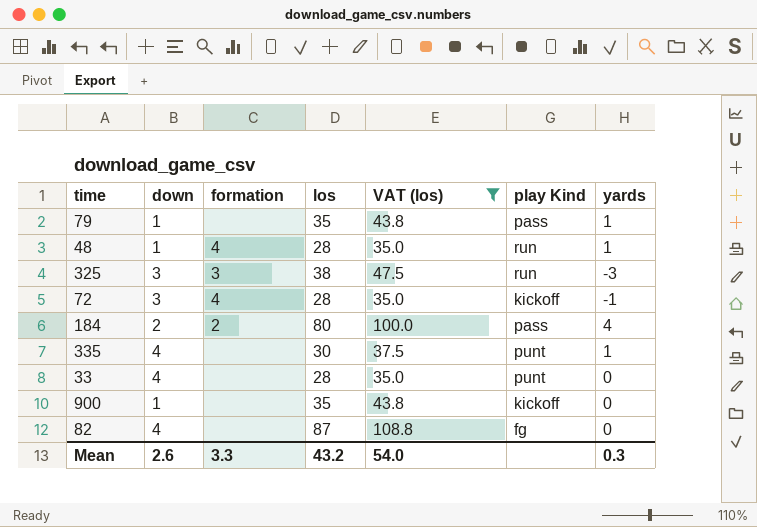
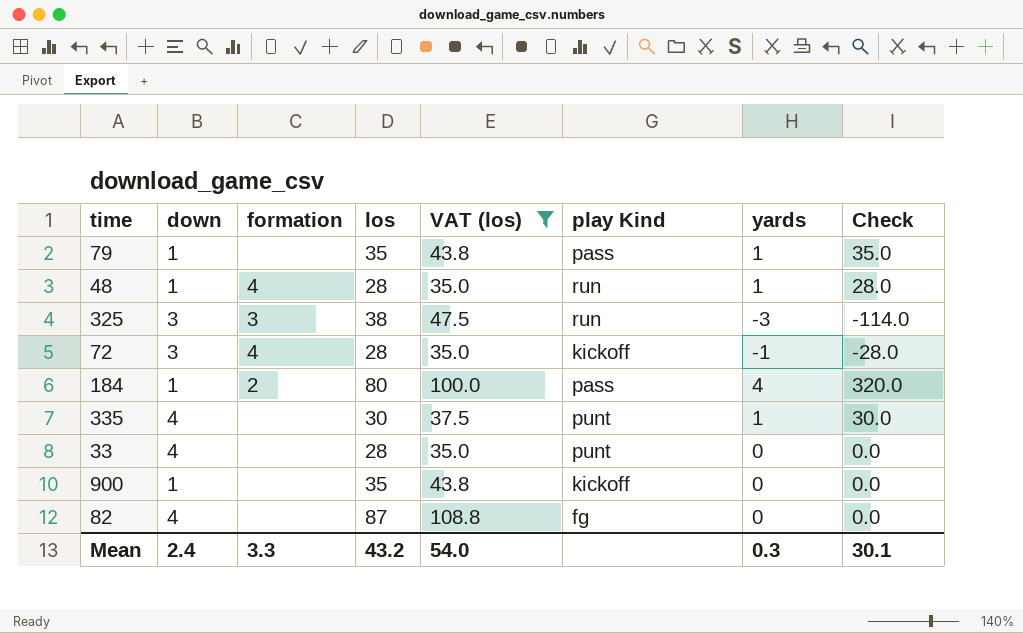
column Check | formula: none -> [los] * [yards]
184 | down: 2 -> 1
Mean | down: 2.6 -> 2.4

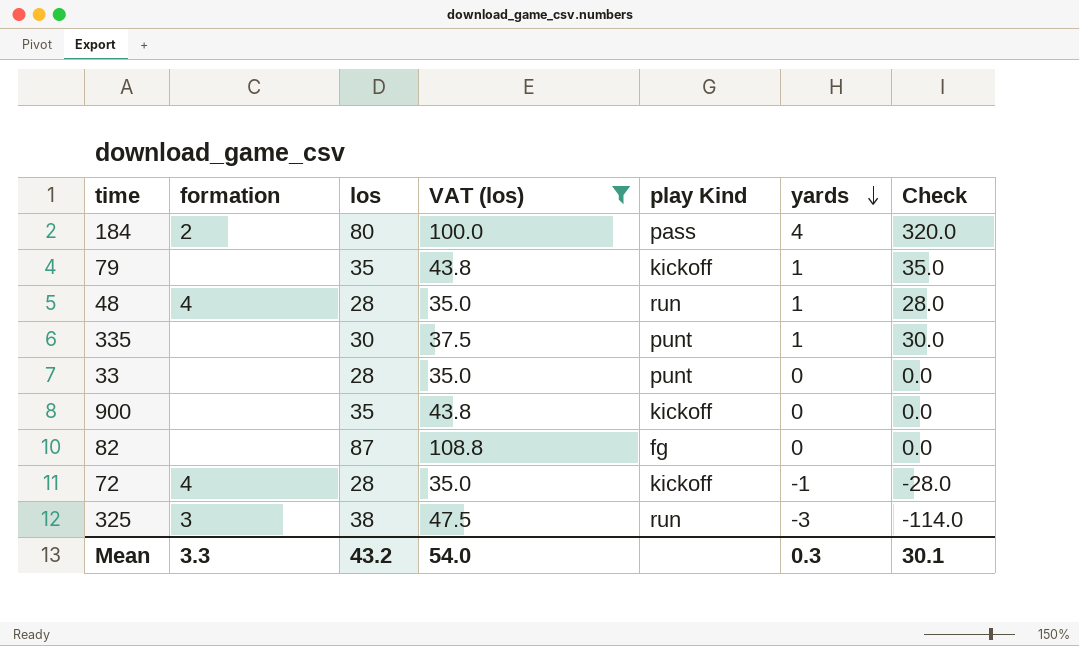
row order: none -> yards descending
column down | position: 2 -> none
79 | play Kind: pass -> kickoff

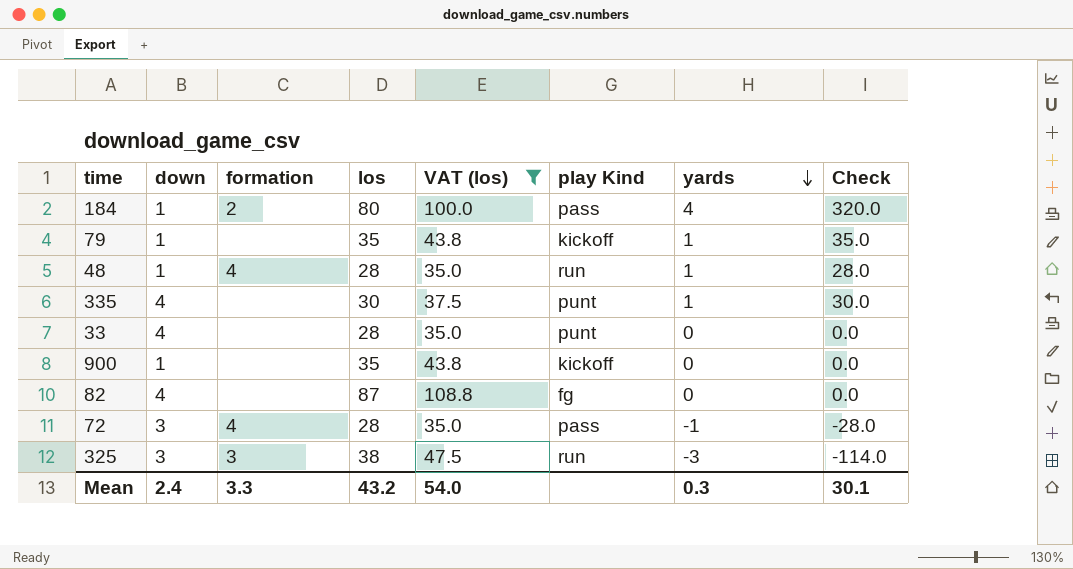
column down | position: none -> 2
72 | play Kind: kickoff -> pass

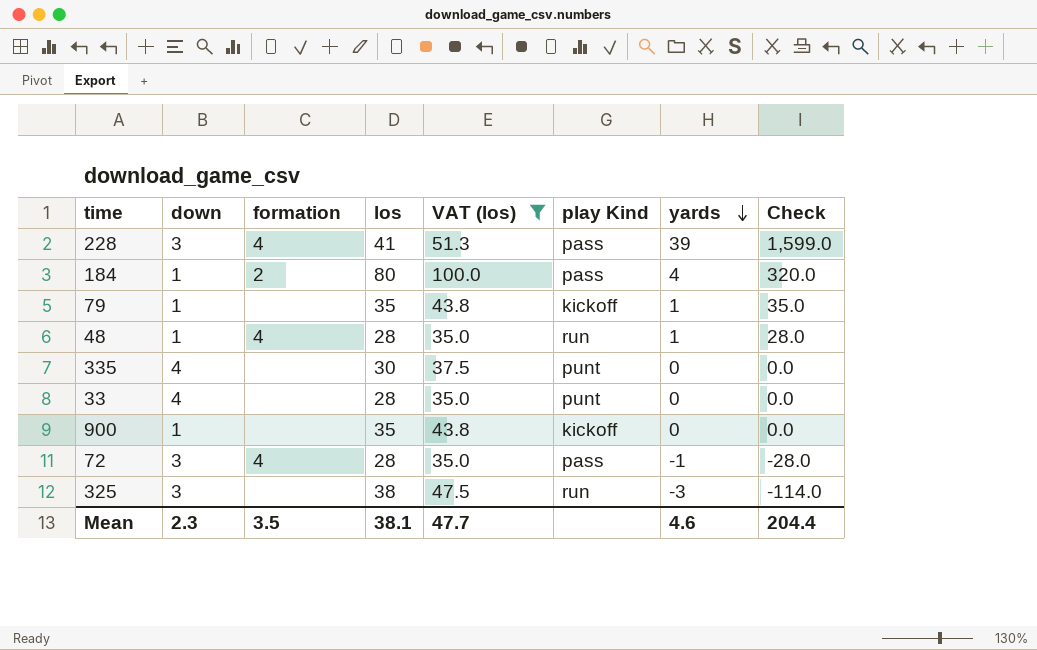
row 82: 4 | none | 87 | 108.8 | fg | 0 | 0.0 -> none
row 228: none -> 3 | 4 | 41 | 51.3 | pass | 39 | 1,599.0
335 | yards: 1 -> 0
335 | Check: 30.0 -> 0.0
325 | formation: 3 -> none
Mean | down: 2.4 -> 2.3
Mean | formation: 3.3 -> 3.5
Mean | los: 43.2 -> 38.1
Mean | VAT (los): 54.0 -> 47.7
Mean | yards: 0.3 -> 4.6
Mean | Check: 30.1 -> 204.4

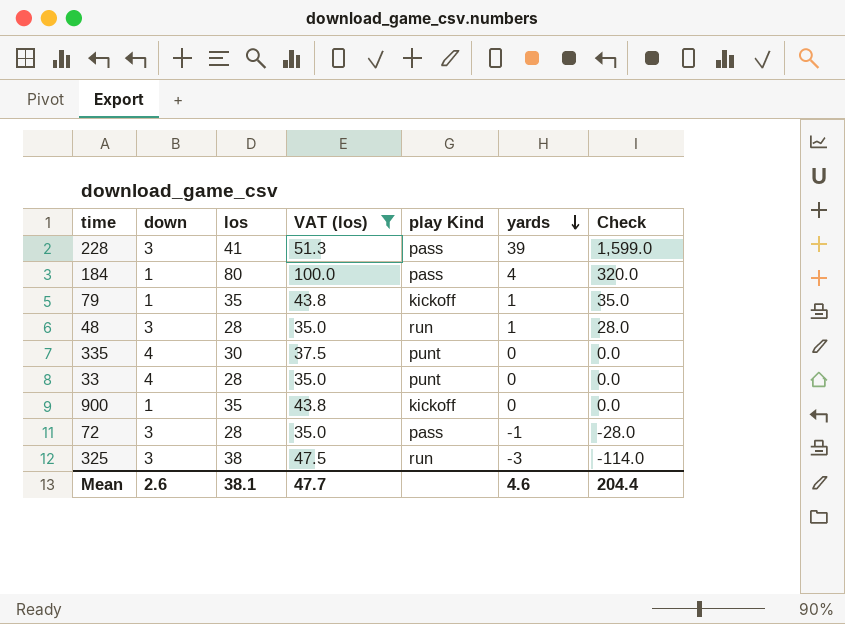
column formation | position: 3 -> none
48 | down: 1 -> 3
Mean | down: 2.3 -> 2.6

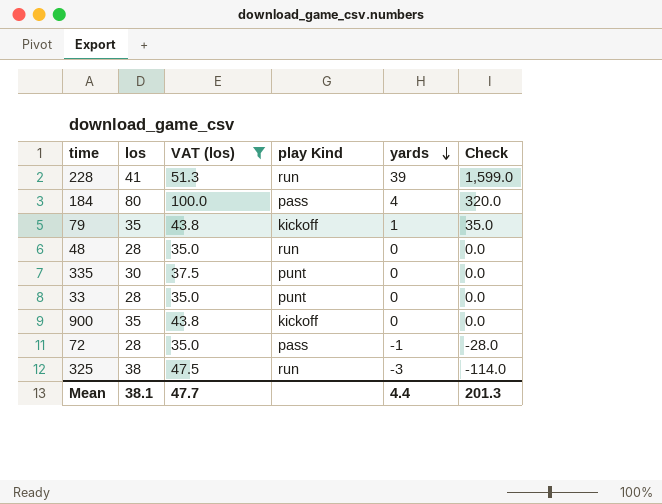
column down | position: 2 -> none
228 | play Kind: pass -> run
48 | yards: 1 -> 0
48 | Check: 28.0 -> 0.0
Mean | yards: 4.6 -> 4.4
Mean | Check: 204.4 -> 201.3

